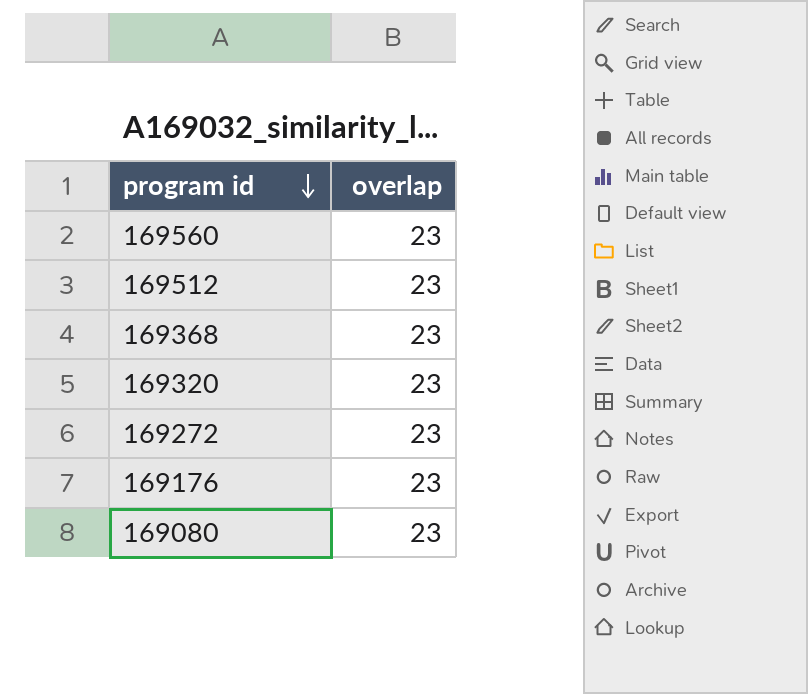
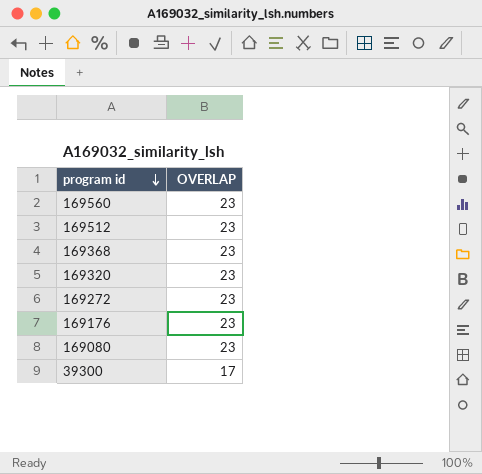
column name: overlap -> OVERLAP
row 39300: none -> 17

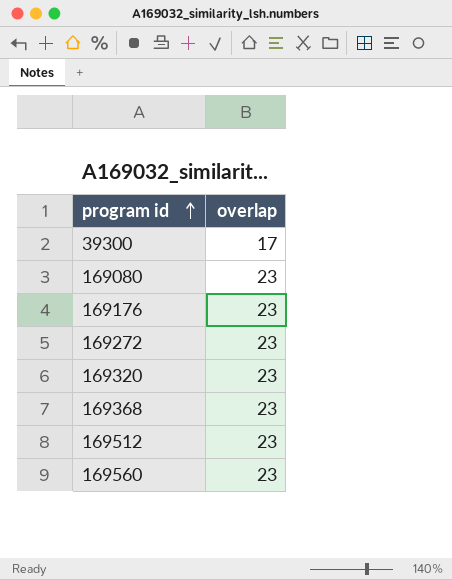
row order: program id descending -> program id ascending
column name: OVERLAP -> overlap

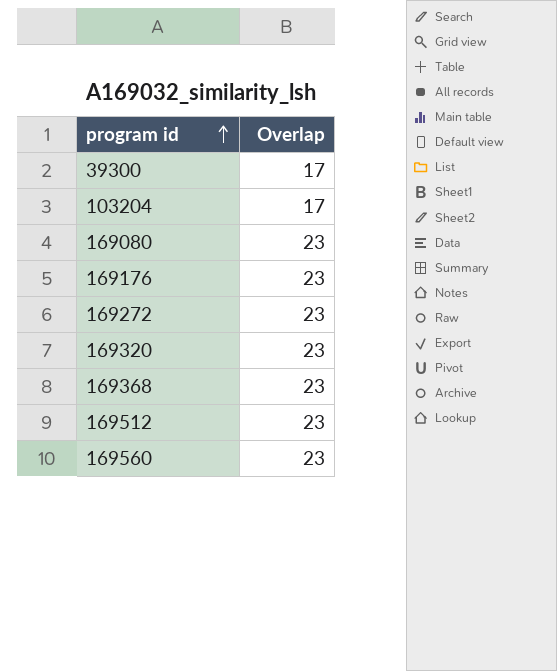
column name: overlap -> Overlap
row 103204: none -> 17

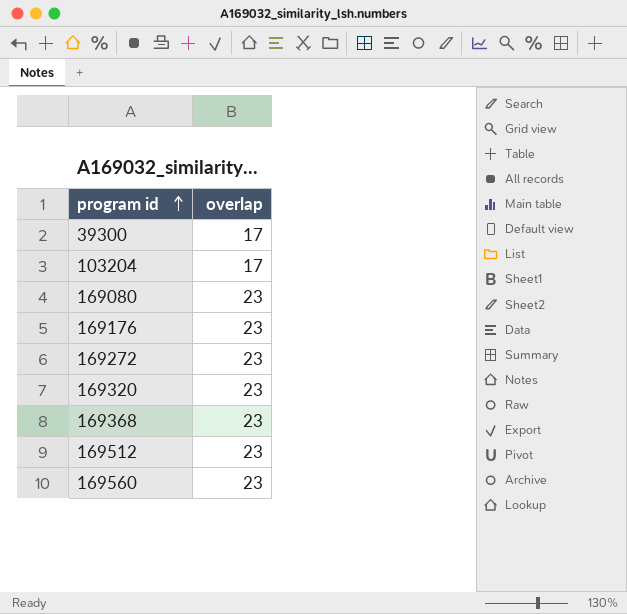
column name: Overlap -> overlap

